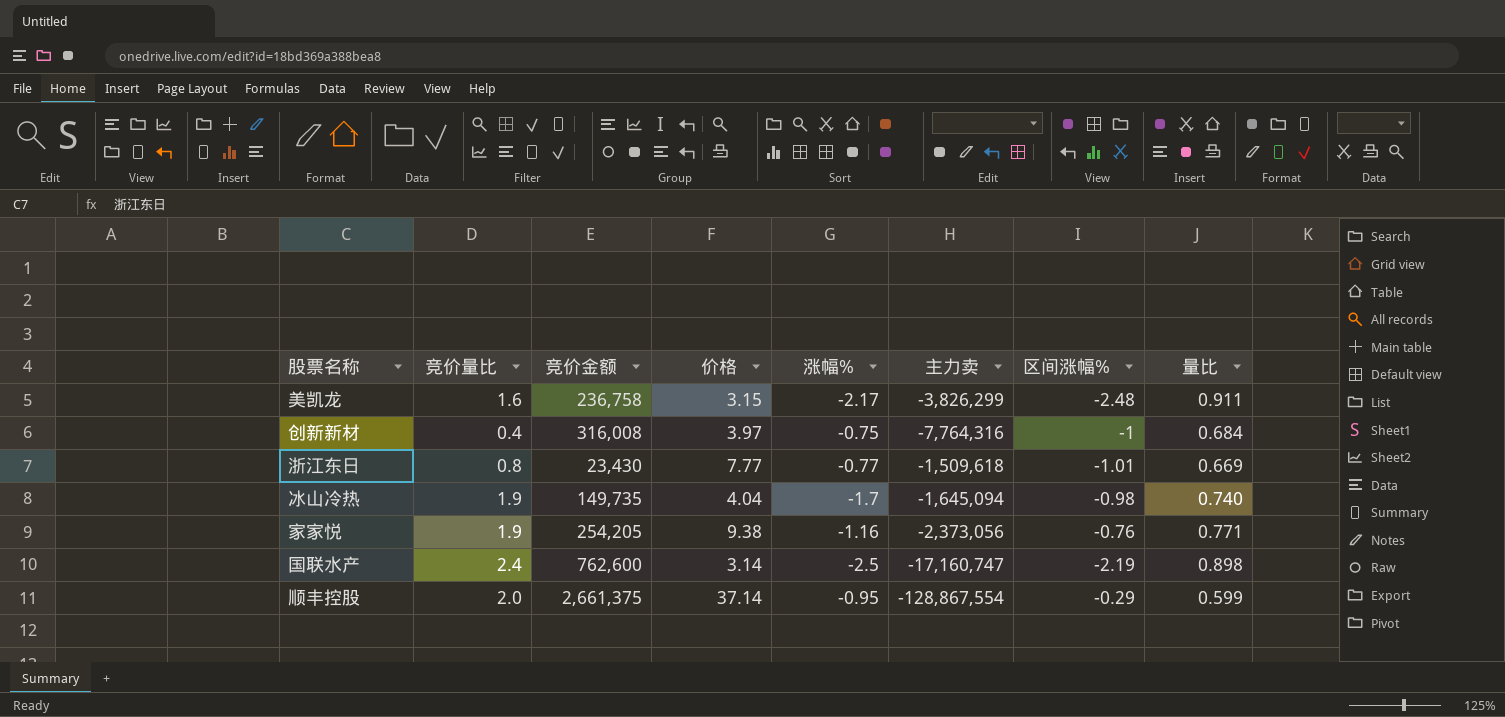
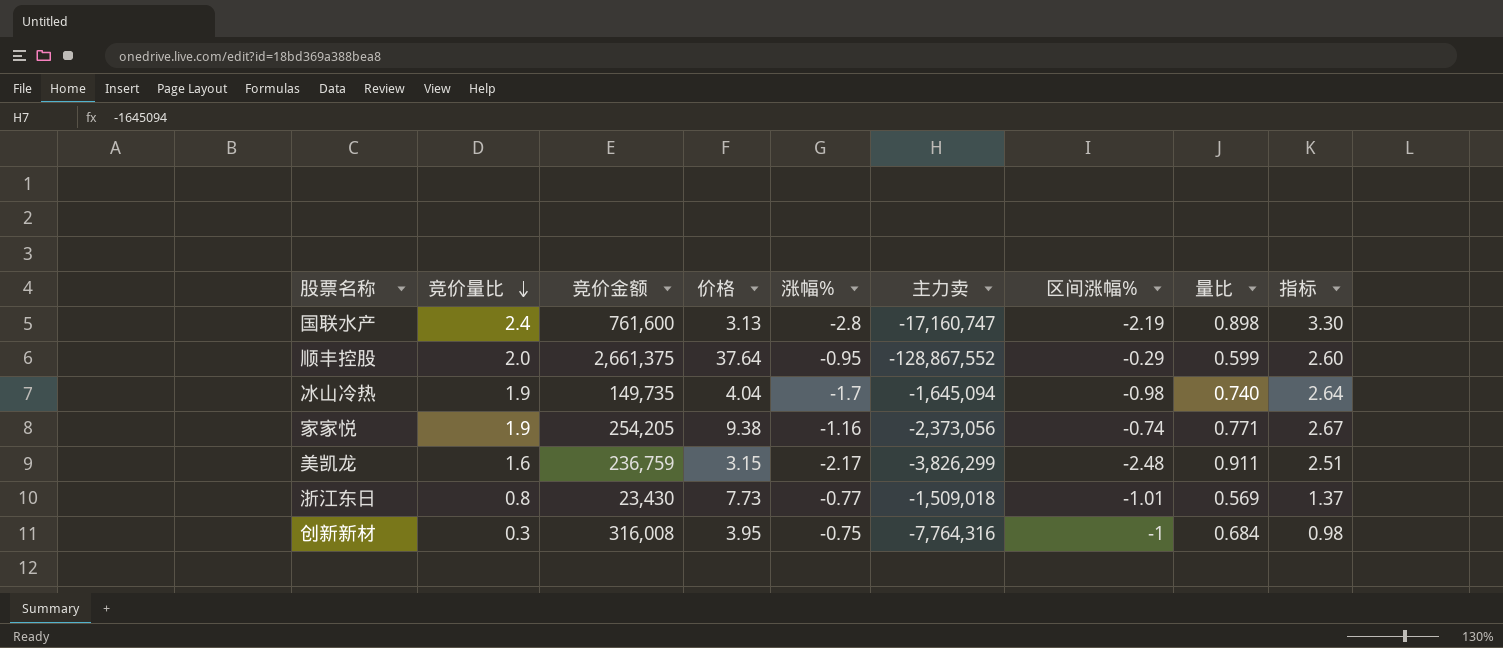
row order: none -> 竞价量比 descending
column 指标 | formula: none -> [竞价量比] + [量比]
国联水产 | 竞价金额: 762,600 -> 761,600
国联水产 | 价格: 3.14 -> 3.13
国联水产 | 涨幅%: -2.5 -> -2.8
顺丰控股 | 价格: 37.14 -> 37.64
顺丰控股 | 主力卖: -128,867,554 -> -128,867,552
家家悦 | 区间涨幅%: -0.76 -> -0.74
美凯龙 | 竞价金额: 236,758 -> 236,759
浙江东日 | 价格: 7.77 -> 7.73
浙江东日 | 主力卖: -1,509,618 -> -1,509,018
浙江东日 | 量比: 0.669 -> 0.569
创新新材 | 竞价量比: 0.4 -> 0.3
创新新材 | 价格: 3.97 -> 3.95

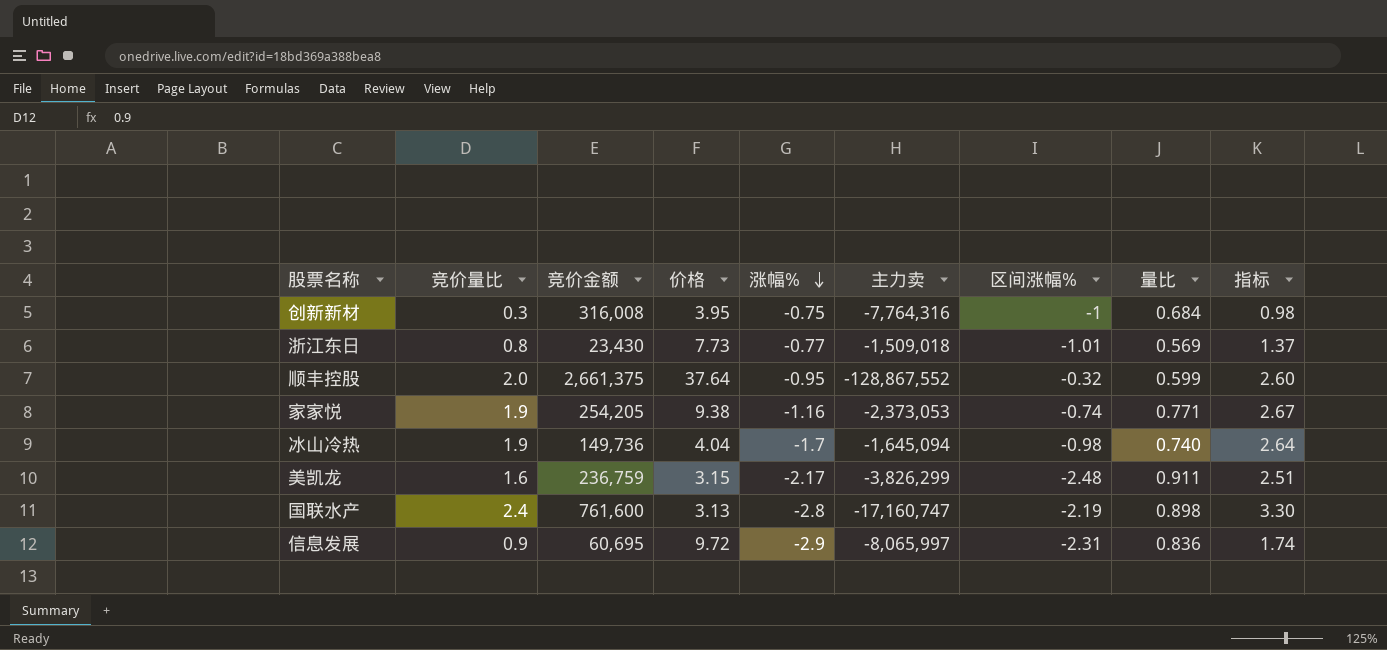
row order: 竞价量比 descending -> 涨幅% descending
顺丰控股 | 区间涨幅%: -0.29 -> -0.32
家家悦 | 主力卖: -2,373,056 -> -2,373,053
冰山冷热 | 竞价金额: 149,735 -> 149,736
row 信息发展: none -> 0.9 | 60,695 | 9.72 | -2.9 | -8,065,997 | -2.31 | 0.836 | 1.74

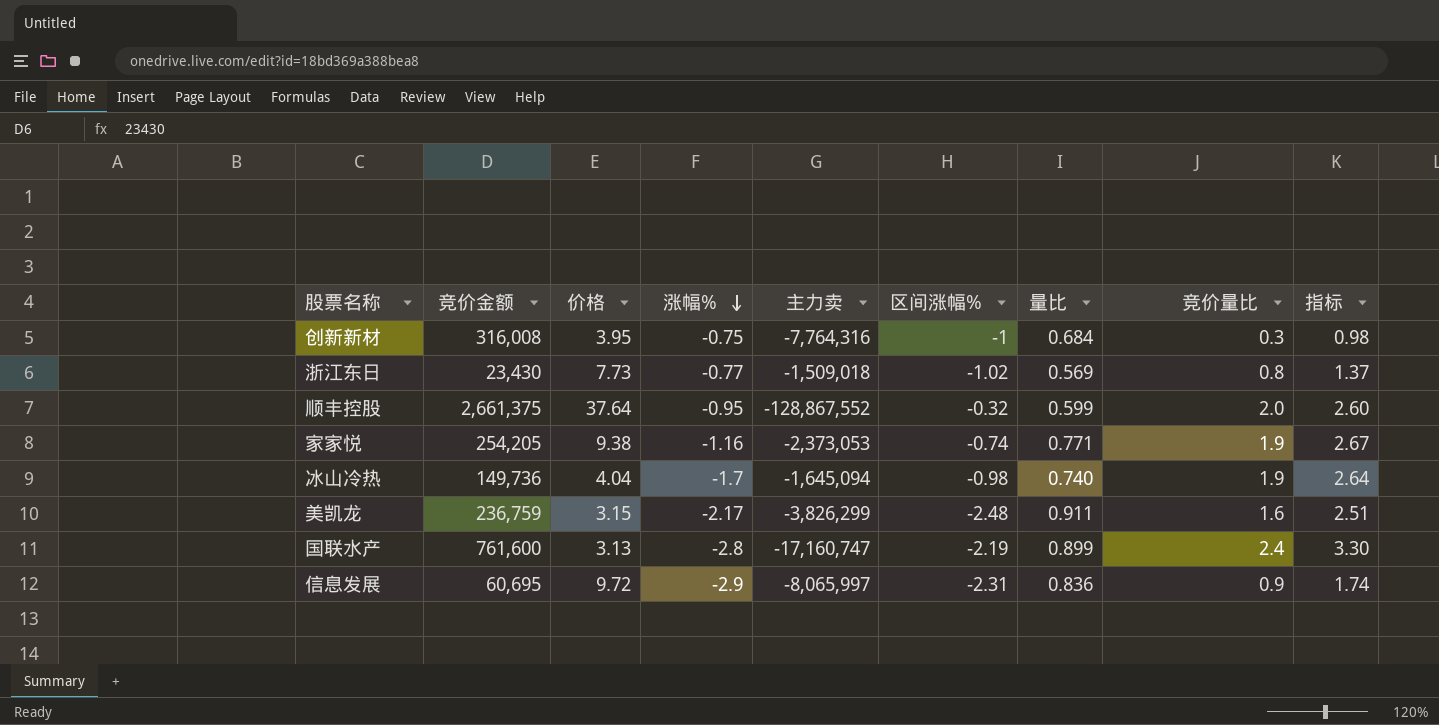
column 竞价量比 | position: 2 -> 8
浙江东日 | 区间涨幅%: -1.01 -> -1.02
国联水产 | 量比: 0.898 -> 0.899

